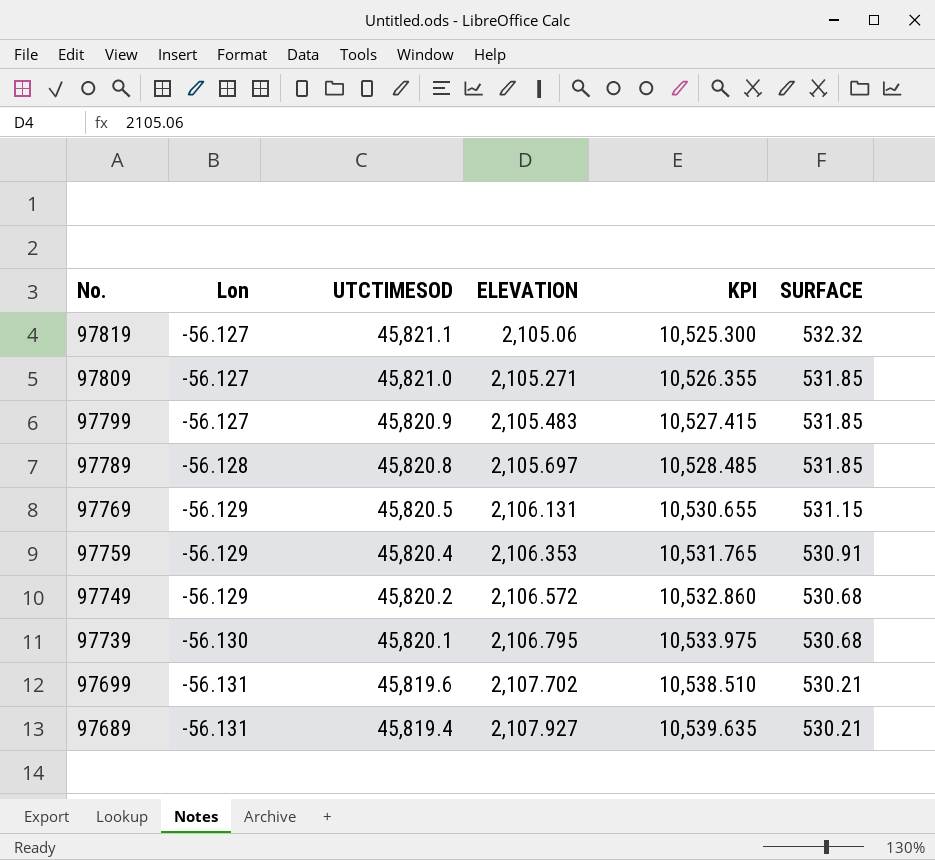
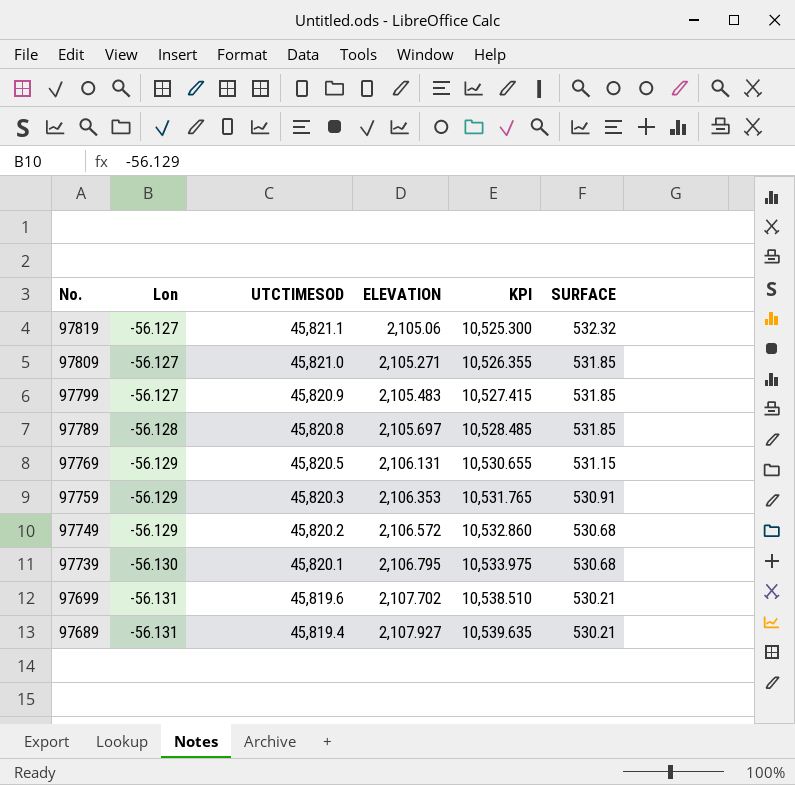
97759 | UTCTIMESOD: 45,820.4 -> 45,820.3

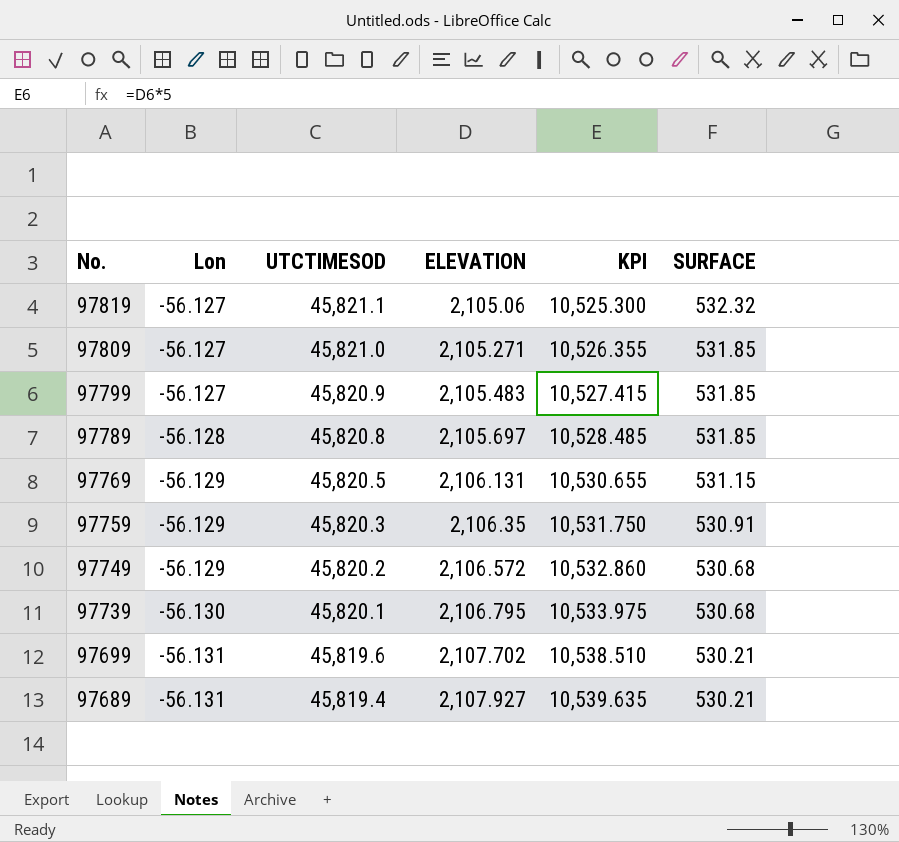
97759 | ELEVATION: 2,106.353 -> 2,106.35
97759 | KPI: 10,531.765 -> 10,531.750

